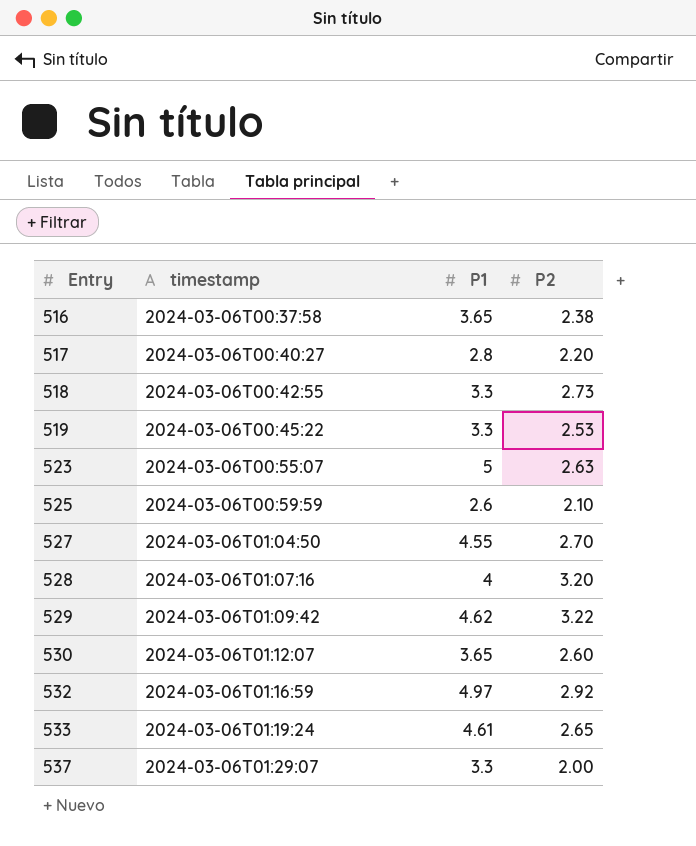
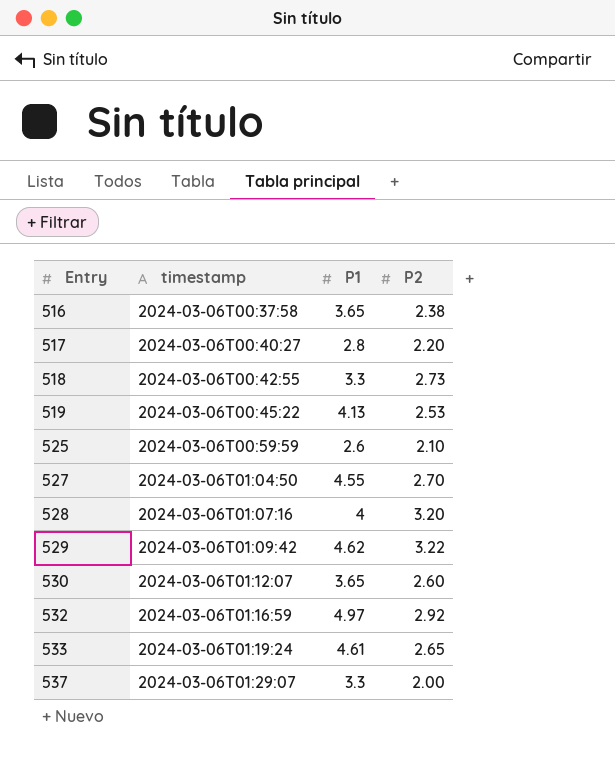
row 523: 2024-03-06T00:55:07 | 5 | 2.63 -> none
519 | P1: 3.3 -> 4.13

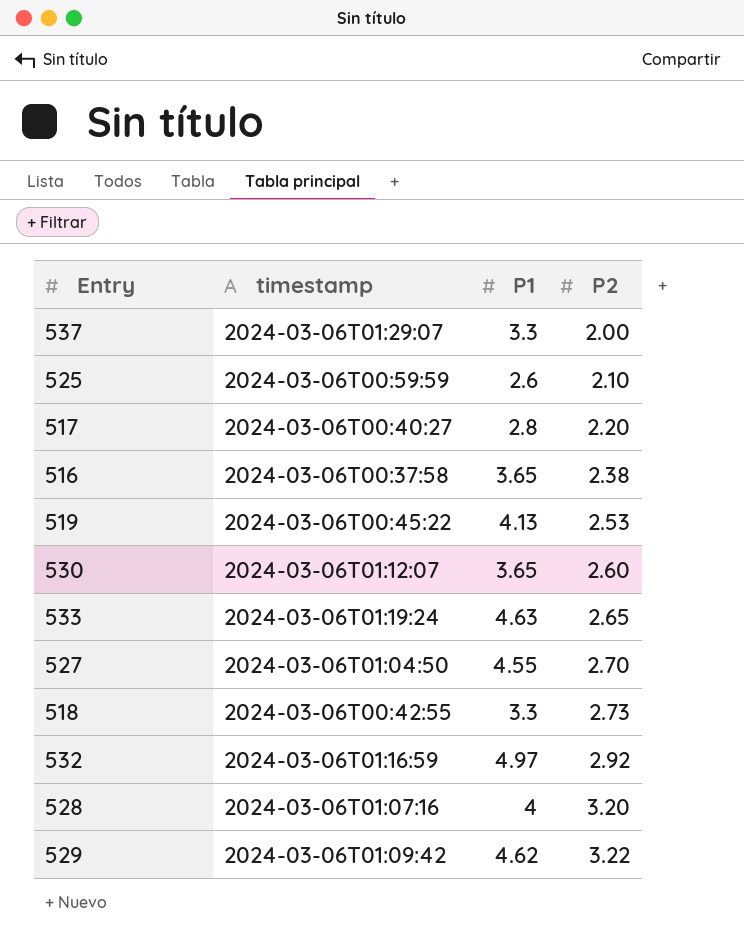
row order: Entry ascending -> P2 ascending
533 | P1: 4.61 -> 4.63

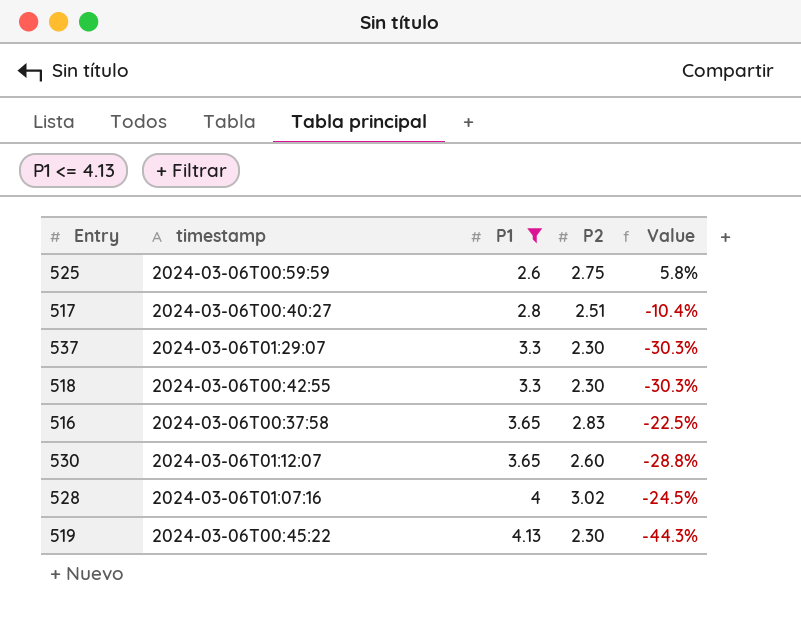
filter: none -> P1 <= 4.13
row order: P2 ascending -> P1 ascending
column Value | formula: none -> ([P2] - [P1]) / [P1]
525 | P2: 2.10 -> 2.75
517 | P2: 2.20 -> 2.51
537 | P2: 2.00 -> 2.30
518 | P2: 2.73 -> 2.30
516 | P2: 2.38 -> 2.83
528 | P2: 3.20 -> 3.02
519 | P2: 2.53 -> 2.30

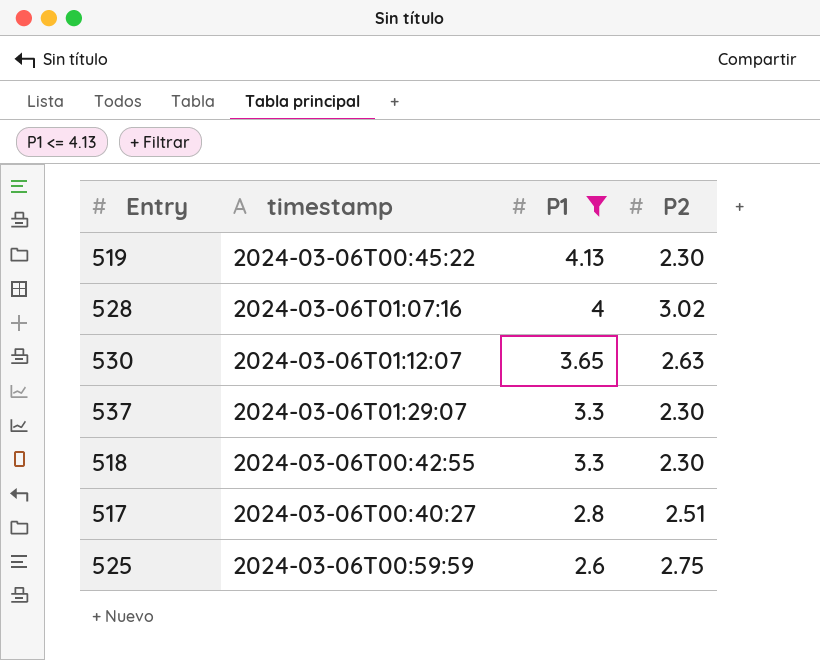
row order: P1 ascending -> P1 descending
column Value | formula: ([P2] - [P1]) / [P1] -> none
row 516: 2024-03-06T00:37:58 | 3.65 | 2.83 | -22.5% -> none
530 | P2: 2.60 -> 2.63

